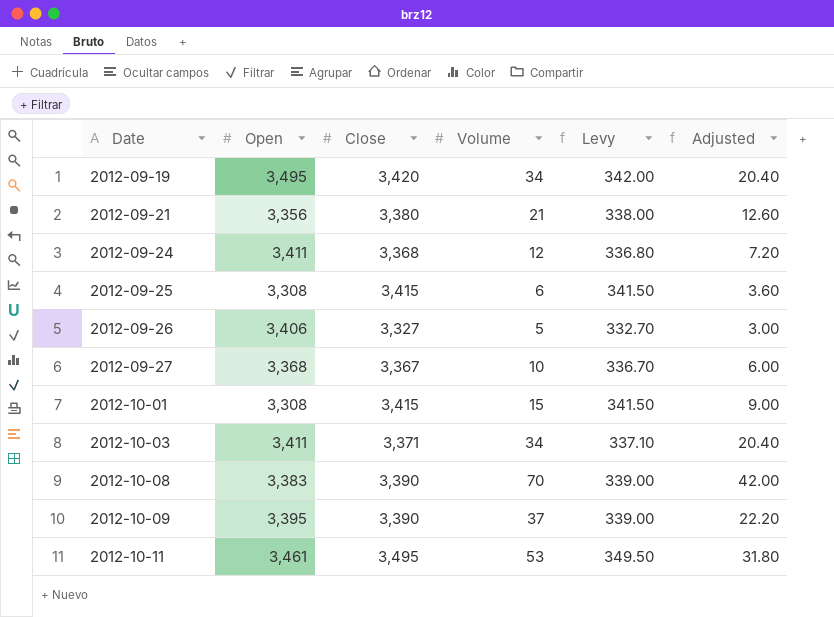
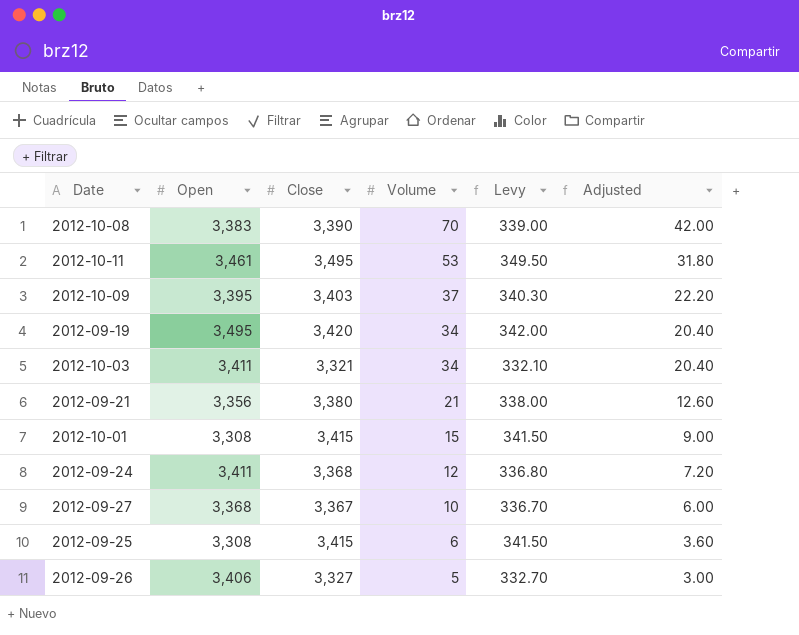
row order: Date ascending -> Volume descending
2012-10-09 | Close: 3,390 -> 3,403
2012-10-09 | Levy: 339.00 -> 340.30
2012-10-03 | Close: 3,371 -> 3,321
2012-10-03 | Levy: 337.10 -> 332.10

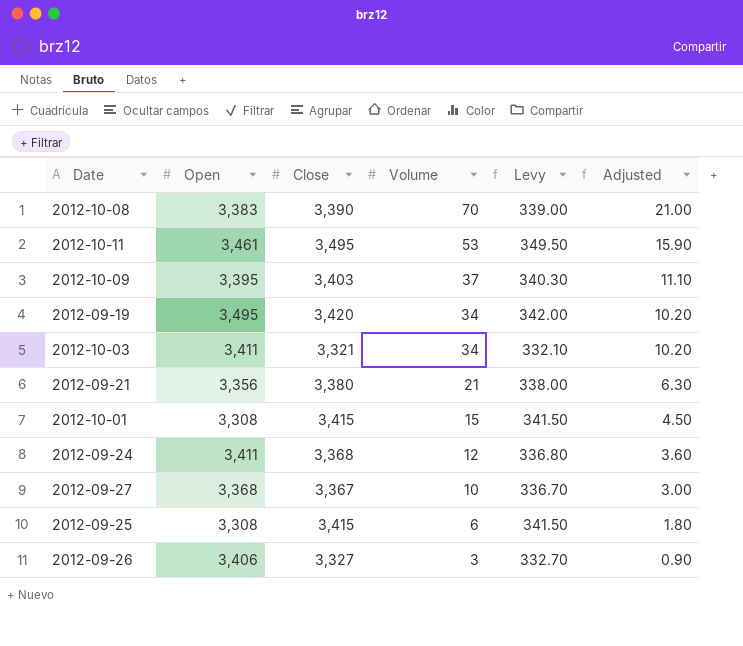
column Adjusted | formula: [Volume] * 0.6 -> [Volume] * 0.3
2012-09-26 | Volume: 5 -> 3

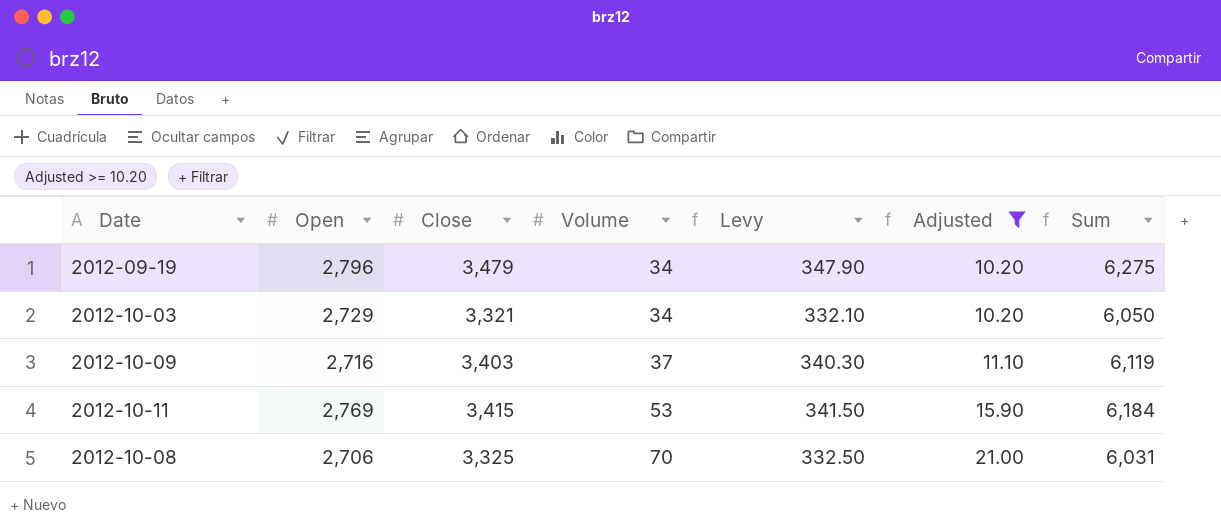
filter: none -> Adjusted >= 10.20
row order: Volume descending -> Volume ascending
column Sum | formula: none -> [Open] + [Close]
2012-09-19 | Open: 3,495 -> 2,796
2012-09-19 | Close: 3,420 -> 3,479
2012-09-19 | Levy: 342.00 -> 347.90
2012-10-03 | Open: 3,411 -> 2,729
2012-10-09 | Open: 3,395 -> 2,716
2012-10-11 | Open: 3,461 -> 2,769
2012-10-11 | Close: 3,495 -> 3,415
2012-10-11 | Levy: 349.50 -> 341.50
2012-10-08 | Open: 3,383 -> 2,706
2012-10-08 | Close: 3,390 -> 3,325
2012-10-08 | Levy: 339.00 -> 332.50

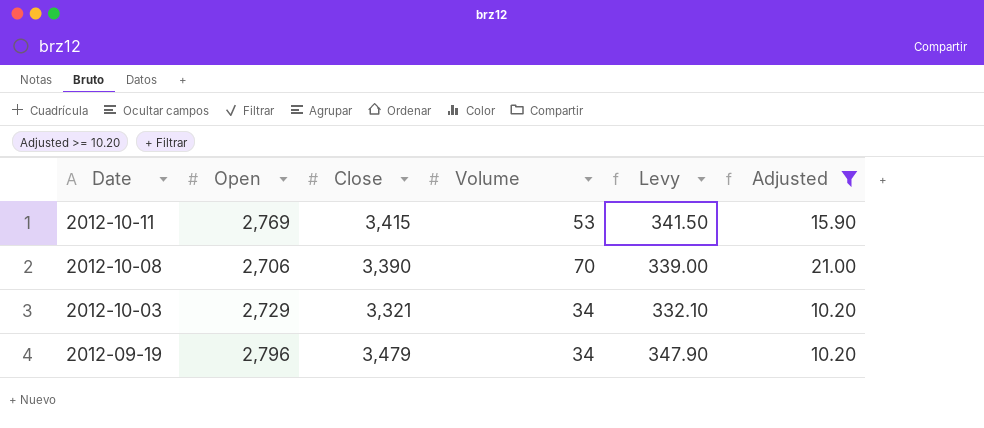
row order: Volume ascending -> Date descending
column Sum | formula: [Open] + [Close] -> none
row 2012-10-09: 2,716 | 3,403 | 37 | 340.30 | 11.10 | 6,119 -> none
2012-10-08 | Close: 3,325 -> 3,390
2012-10-08 | Levy: 332.50 -> 339.00

